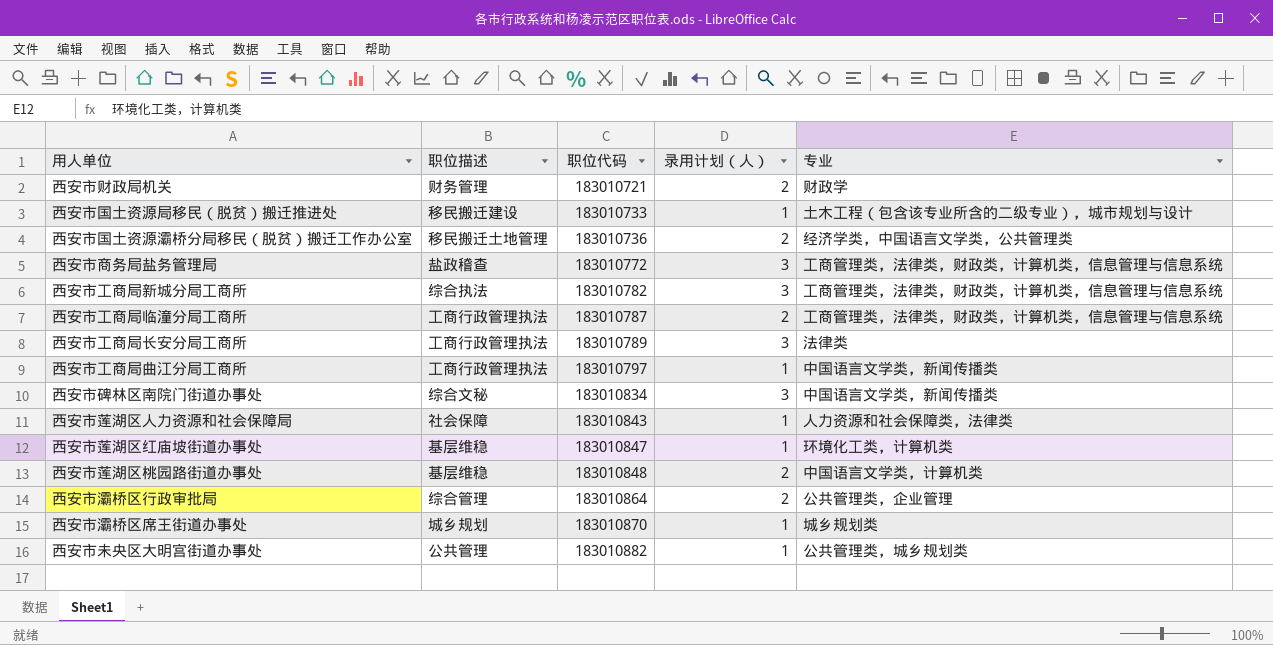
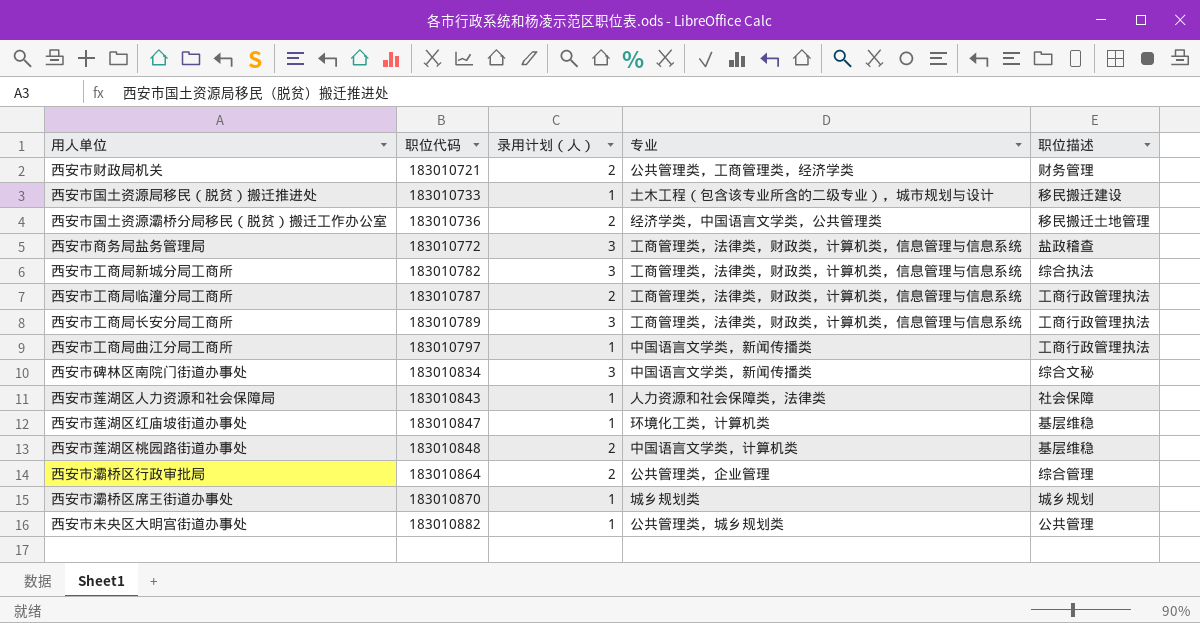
column 职位描述 | position: 2 -> 5
西安市财政局机关 | 专业: 财政学 -> 公共管理类，工商管理类，经济学类
西安市工商局长安分局工商所 | 专业: 法律类 -> 工商管理类，法律类，财政类，计算机类，信息管理与信息系统

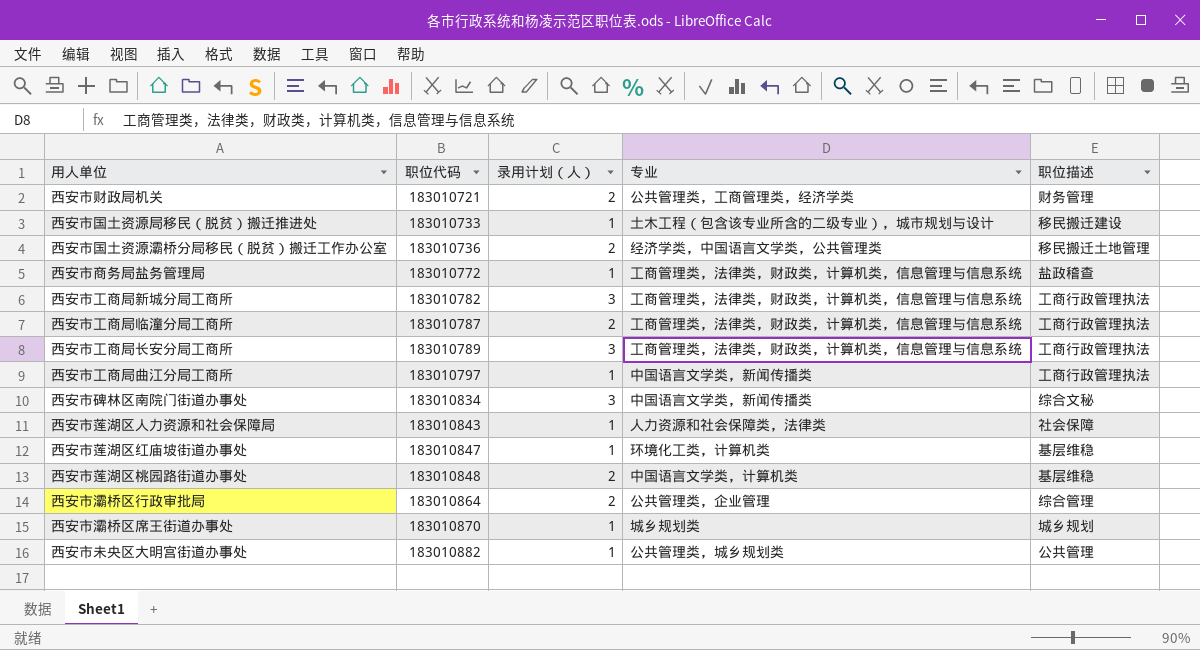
西安市商务局盐务管理局 | 录用计划（人）: 3 -> 1
西安市工商局新城分局工商所 | 职位描述: 综合执法 -> 工商行政管理执法

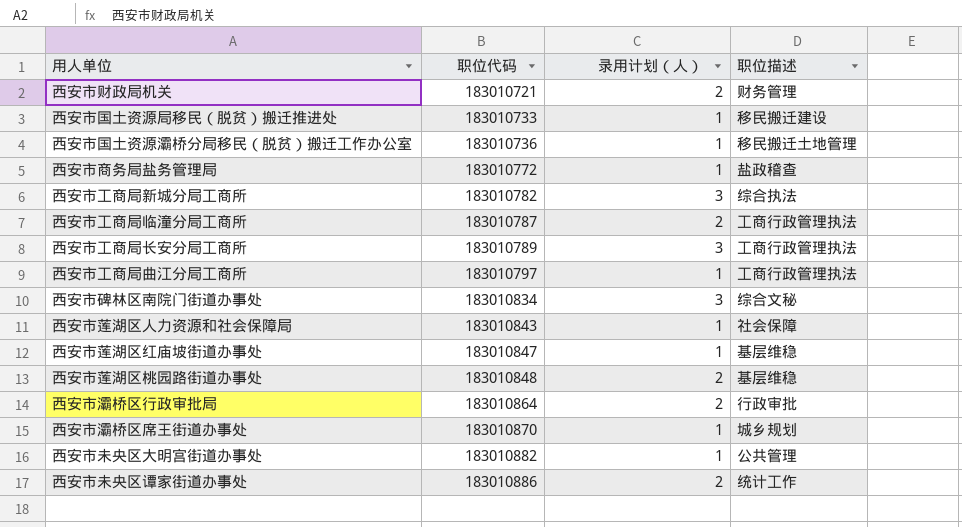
column 专业 | position: 4 -> none
西安市国土资源灞桥分局移民（脱贫）搬迁工作办公室 | 录用计划（人）: 2 -> 1
西安市工商局新城分局工商所 | 职位描述: 工商行政管理执法 -> 综合执法
西安市灞桥区行政审批局 | 职位描述: 综合管理 -> 行政审批
row 西安市未央区谭家街道办事处: none -> 183010886 | 2 | 统计工作

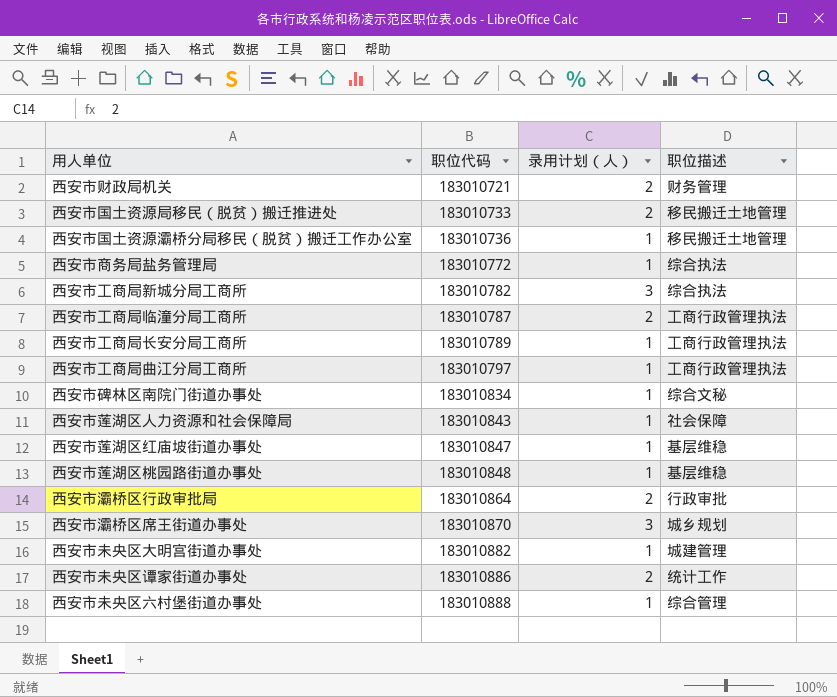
西安市国土资源局移民（脱贫）搬迁推进处 | 录用计划（人）: 1 -> 2
西安市国土资源局移民（脱贫）搬迁推进处 | 职位描述: 移民搬迁建设 -> 移民搬迁土地管理
西安市商务局盐务管理局 | 职位描述: 盐政稽查 -> 综合执法
西安市工商局长安分局工商所 | 录用计划（人）: 3 -> 1
西安市碑林区南院门街道办事处 | 录用计划（人）: 3 -> 1
西安市莲湖区桃园路街道办事处 | 录用计划（人）: 2 -> 1
西安市灞桥区席王街道办事处 | 录用计划（人）: 1 -> 3
西安市未央区大明宫街道办事处 | 职位描述: 公共管理 -> 城建管理
row 西安市未央区六村堡街道办事处: none -> 183010888 | 1 | 综合管理

